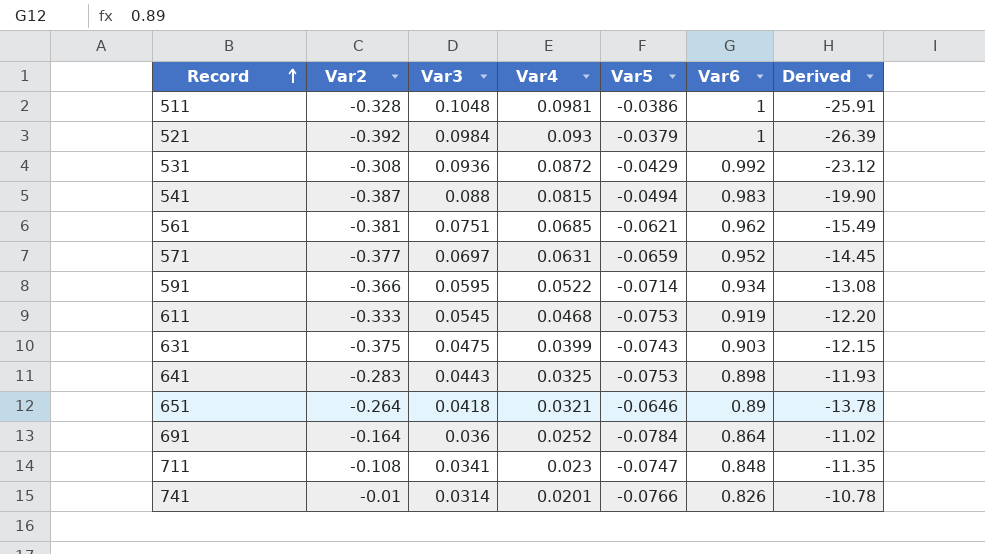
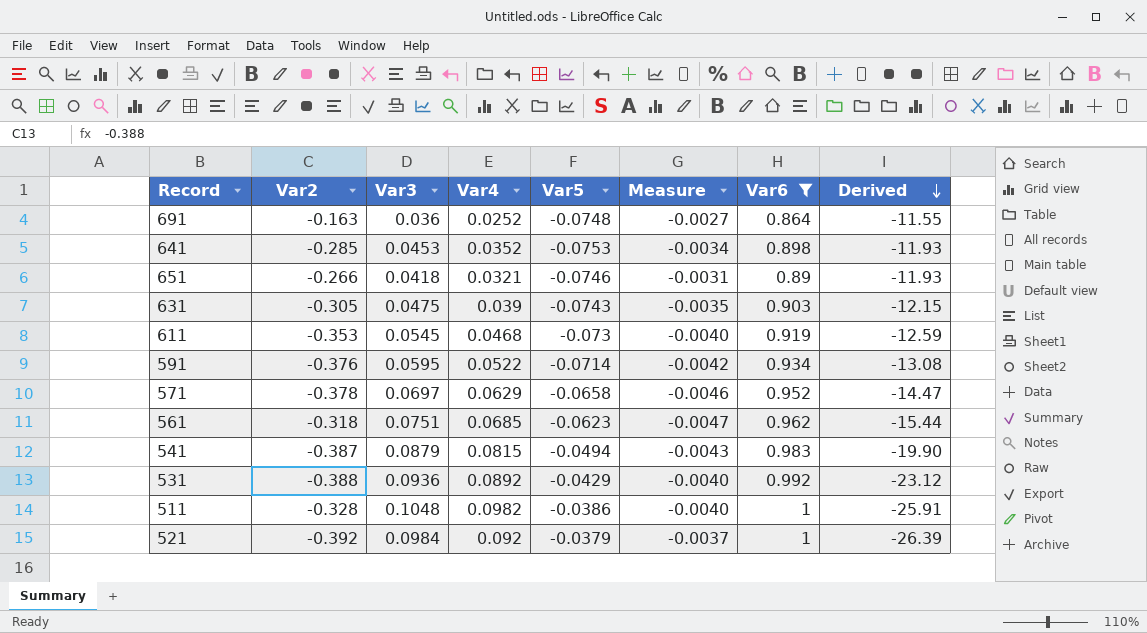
filter: none -> Var6 >= 0.864
row order: Record ascending -> Derived descending
column Measure | formula: none -> [Var3] * [Var5]
691 | Var2: -0.164 -> -0.163
691 | Var5: -0.0784 -> -0.0748
691 | Derived: -11.02 -> -11.55
641 | Var2: -0.283 -> -0.285
641 | Var3: 0.0443 -> 0.0453
641 | Var4: 0.0325 -> 0.0352
651 | Var2: -0.264 -> -0.266
651 | Var5: -0.0646 -> -0.0746
651 | Derived: -13.78 -> -11.93
631 | Var2: -0.375 -> -0.305
631 | Var4: 0.0399 -> 0.039
611 | Var2: -0.333 -> -0.353
611 | Var5: -0.0753 -> -0.073
611 | Derived: -12.20 -> -12.59
591 | Var2: -0.366 -> -0.376
571 | Var2: -0.377 -> -0.378
571 | Var4: 0.0631 -> 0.0629
571 | Var5: -0.0659 -> -0.0658
571 | Derived: -14.45 -> -14.47
561 | Var2: -0.381 -> -0.318
561 | Var5: -0.0621 -> -0.0623
561 | Derived: -15.49 -> -15.44
541 | Var3: 0.088 -> 0.0879
531 | Var2: -0.308 -> -0.388
531 | Var4: 0.0872 -> 0.0892
511 | Var4: 0.0981 -> 0.0982
521 | Var4: 0.093 -> 0.092

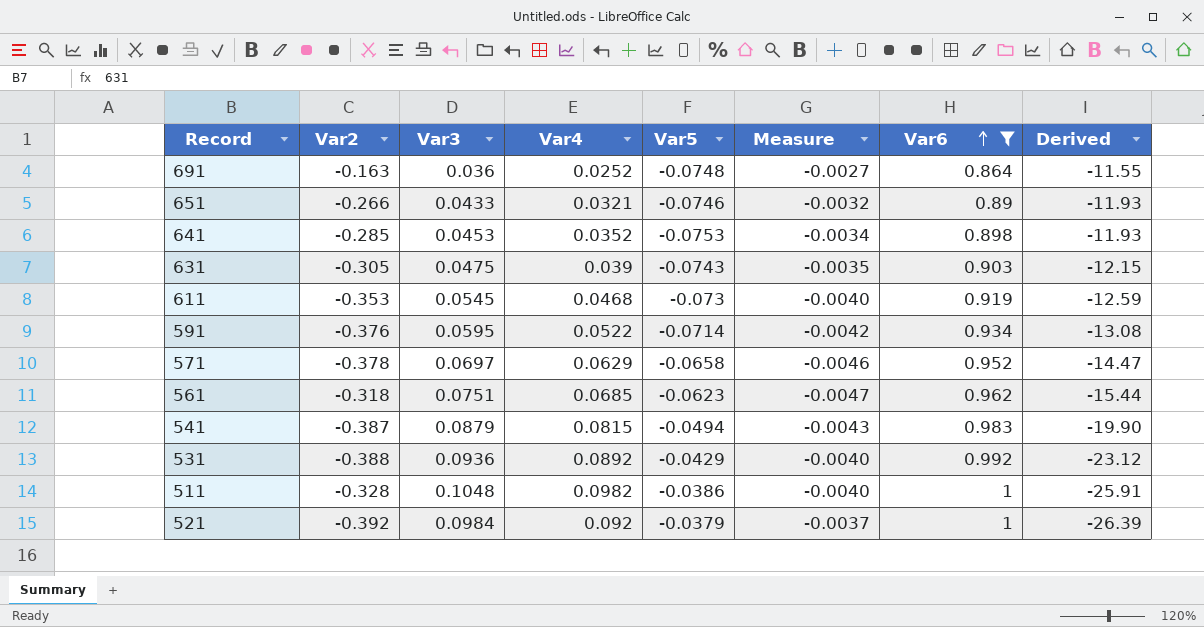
row order: Derived descending -> Var6 ascending
651 | Var3: 0.0418 -> 0.0433
651 | Measure: -0.0031 -> -0.0032

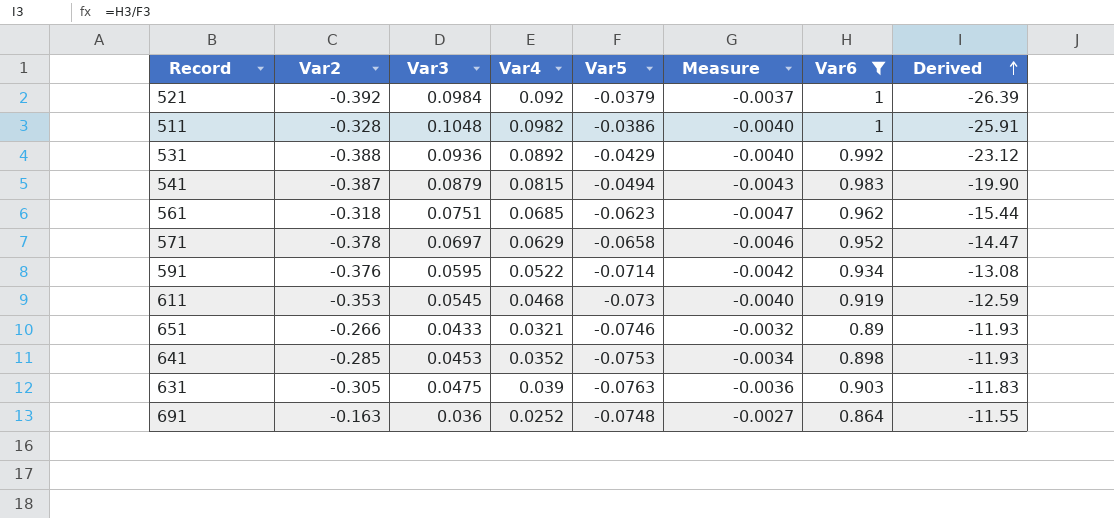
row order: Var6 ascending -> Derived ascending
631 | Var5: -0.0743 -> -0.0763
631 | Measure: -0.0035 -> -0.0036
631 | Derived: -12.15 -> -11.83

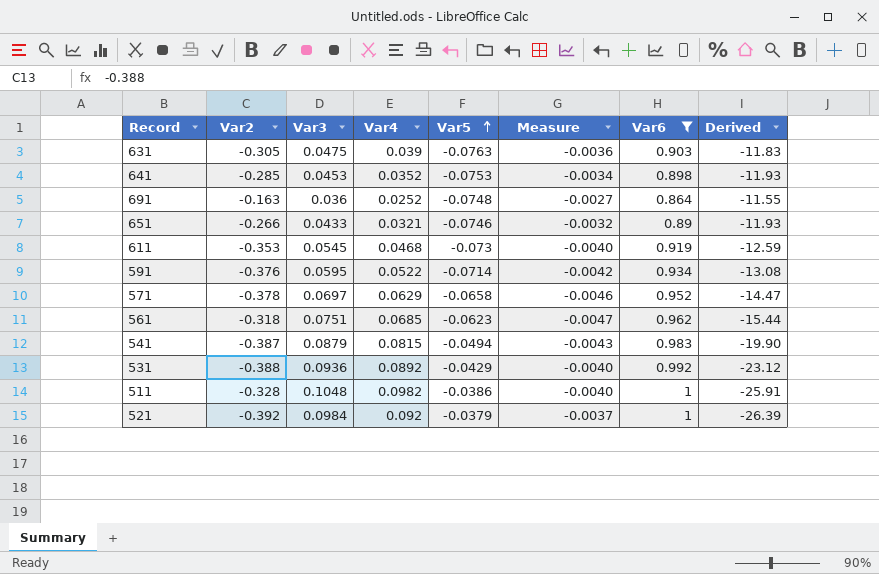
row order: Derived ascending -> Var5 ascending

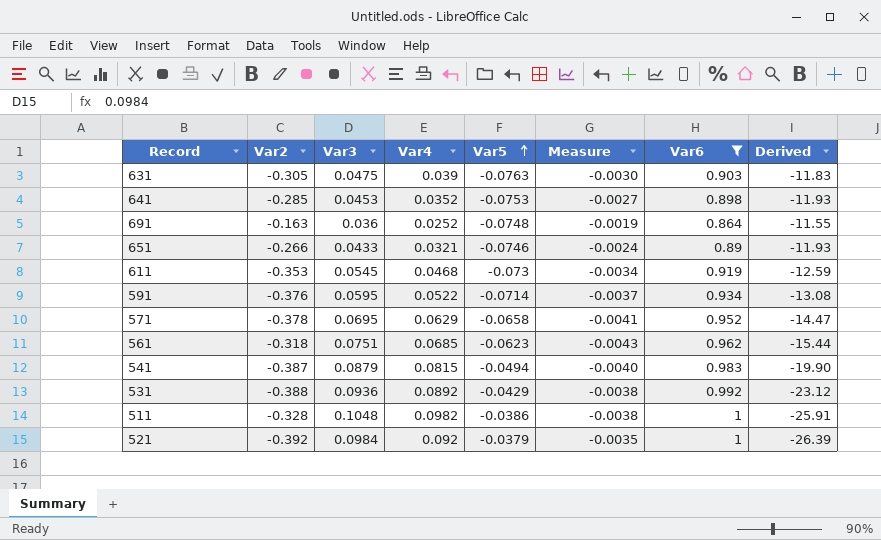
column Measure | formula: [Var3] * [Var5] -> [Var4] * [Var5]
571 | Var3: 0.0697 -> 0.0695

